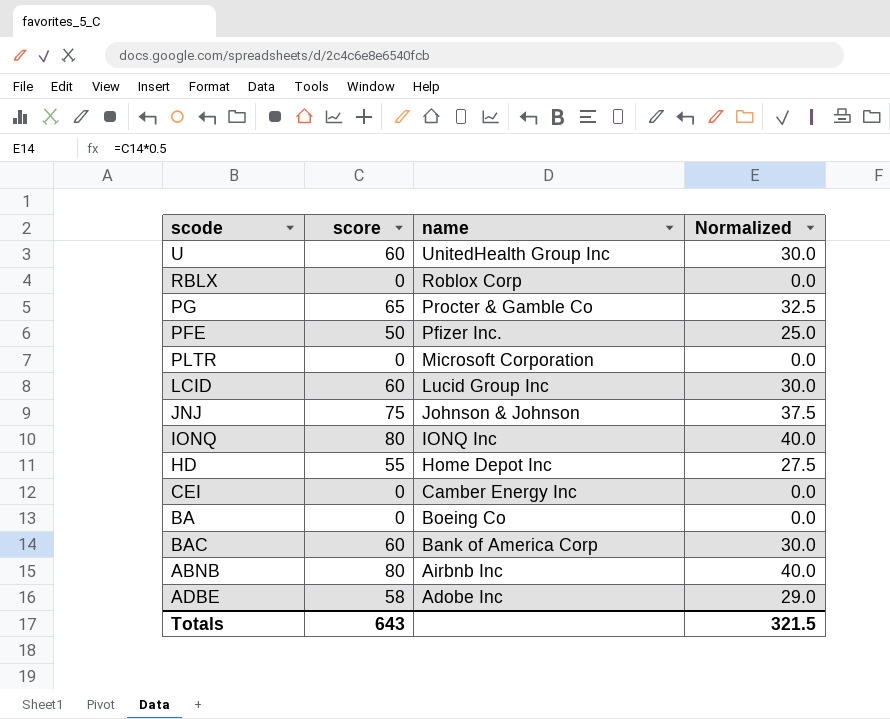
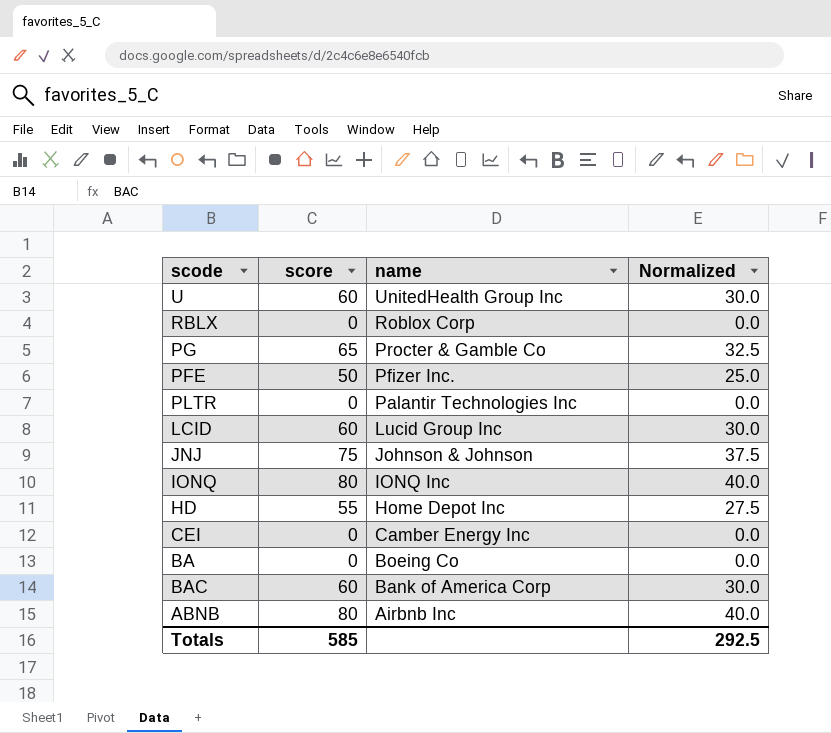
row ADBE: 58 | Adobe Inc | 29.0 -> none
PLTR | name: Microsoft Corporation -> Palantir Technologies Inc
Totals | score: 643 -> 585
Totals | Normalized: 321.5 -> 292.5

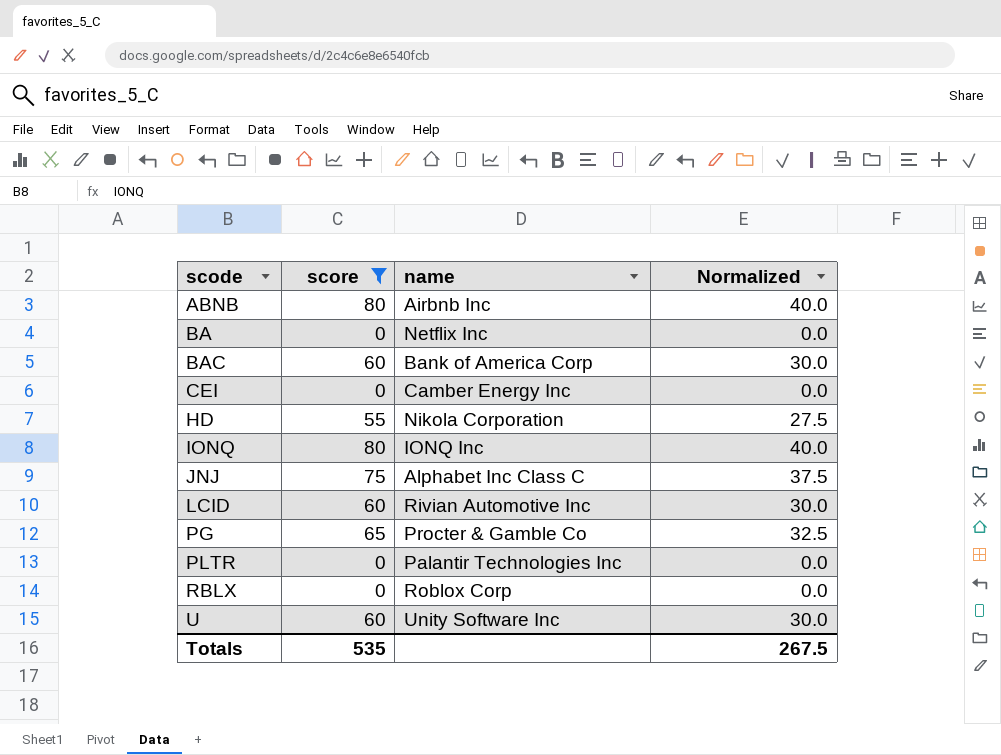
filter: none -> score != 50
row order: name descending -> scode ascending
BA | name: Boeing Co -> Netflix Inc
HD | name: Home Depot Inc -> Nikola Corporation
JNJ | name: Johnson & Johnson -> Alphabet Inc Class C
LCID | name: Lucid Group Inc -> Rivian Automotive Inc
U | name: UnitedHealth Group Inc -> Unity Software Inc
Totals | score: 585 -> 535
Totals | Normalized: 292.5 -> 267.5

